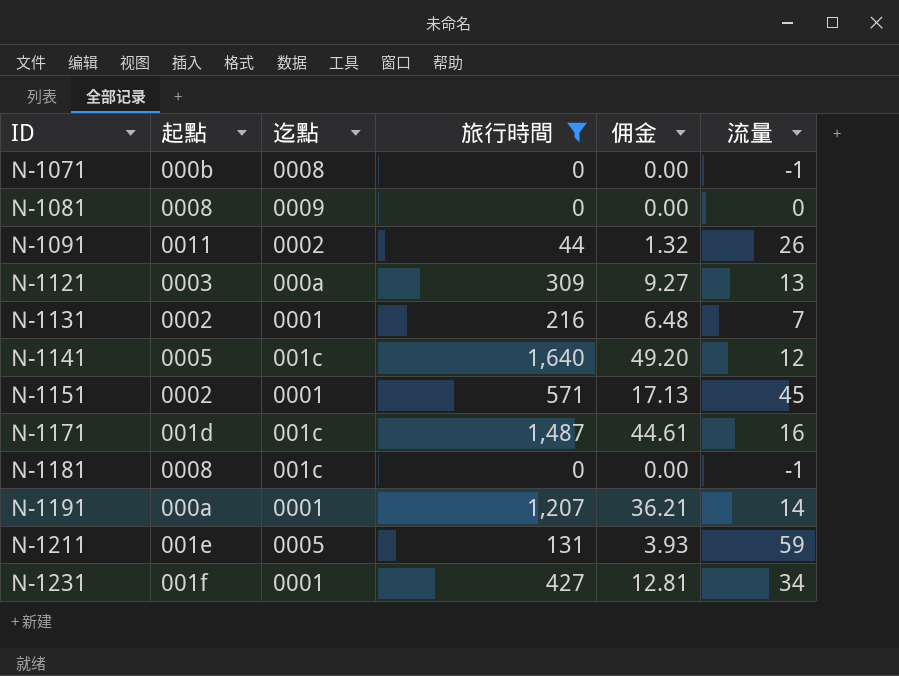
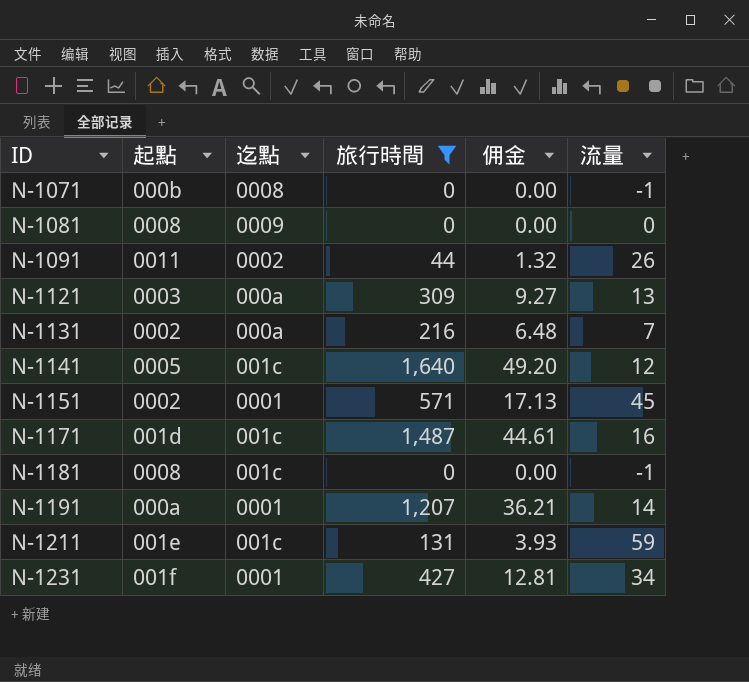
N-1131 | 迄點: 0001 -> 000a
N-1211 | 迄點: 0005 -> 001c

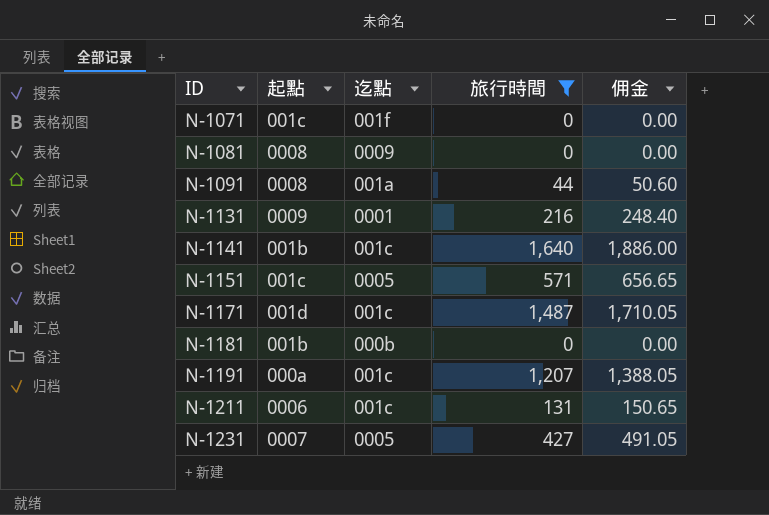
column 流量 | position: 6 -> none
column 佣金 | formula: [旅行時間] * 0.03 -> [旅行時間] * 1.15
row N-1121: 0003 | 000a | 309 | 9.27 | 13 -> none
N-1071 | 起點: 000b -> 001c
N-1071 | 迄點: 0008 -> 001f
N-1091 | 起點: 0011 -> 0008
N-1091 | 迄點: 0002 -> 001a
N-1131 | 起點: 0002 -> 0009
N-1131 | 迄點: 000a -> 0001
N-1141 | 起點: 0005 -> 001b
N-1151 | 起點: 0002 -> 001c
N-1151 | 迄點: 0001 -> 0005
N-1181 | 起點: 0008 -> 001b
N-1181 | 迄點: 001c -> 000b
N-1191 | 迄點: 0001 -> 001c
N-1211 | 起點: 001e -> 0006
N-1231 | 起點: 001f -> 0007
N-1231 | 迄點: 0001 -> 0005

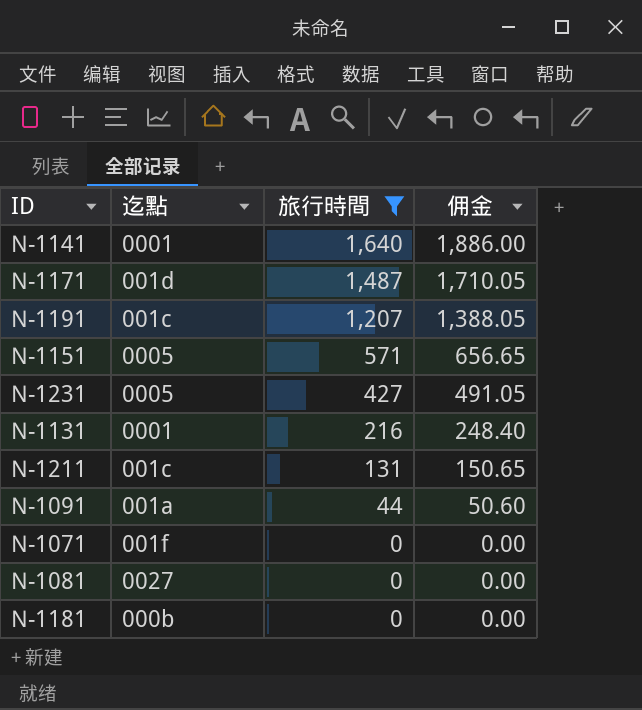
row order: ID ascending -> 旅行時間 descending
column 起點 | position: 2 -> none
N-1141 | 迄點: 001c -> 0001
N-1171 | 迄點: 001c -> 001d
N-1081 | 迄點: 0009 -> 0027

